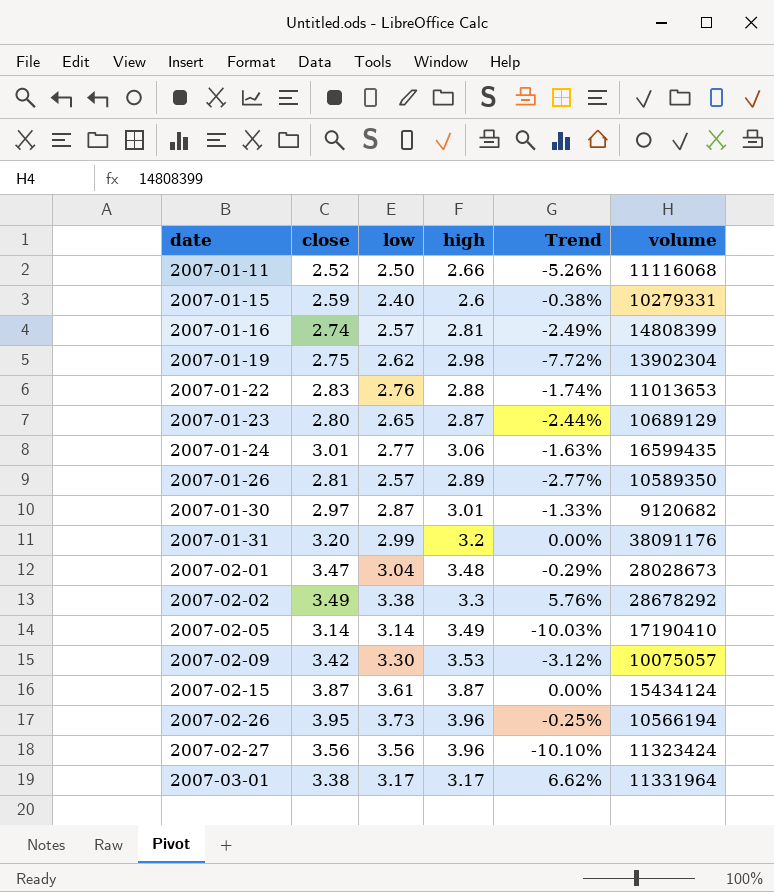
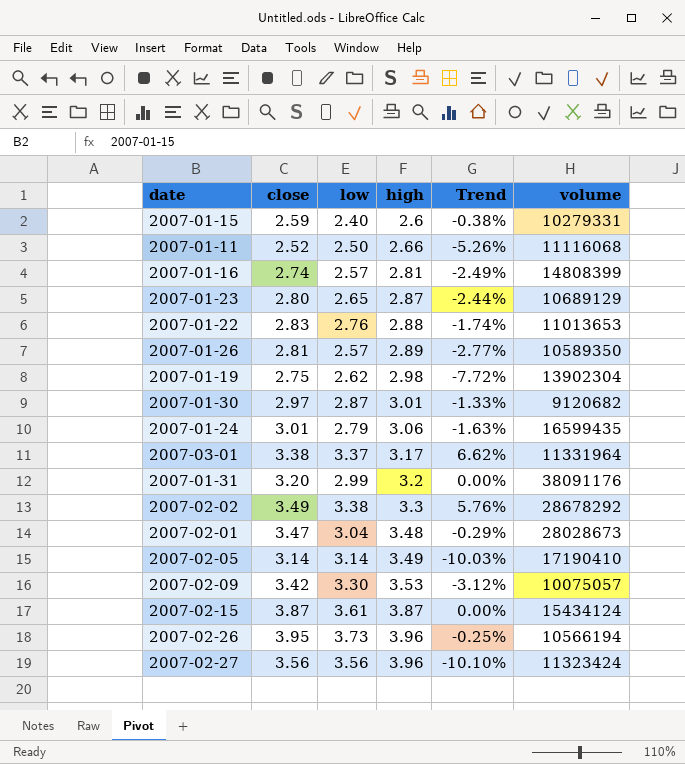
row order: date ascending -> high ascending
2007-01-24 | low: 2.77 -> 2.79
2007-03-01 | low: 3.17 -> 3.37

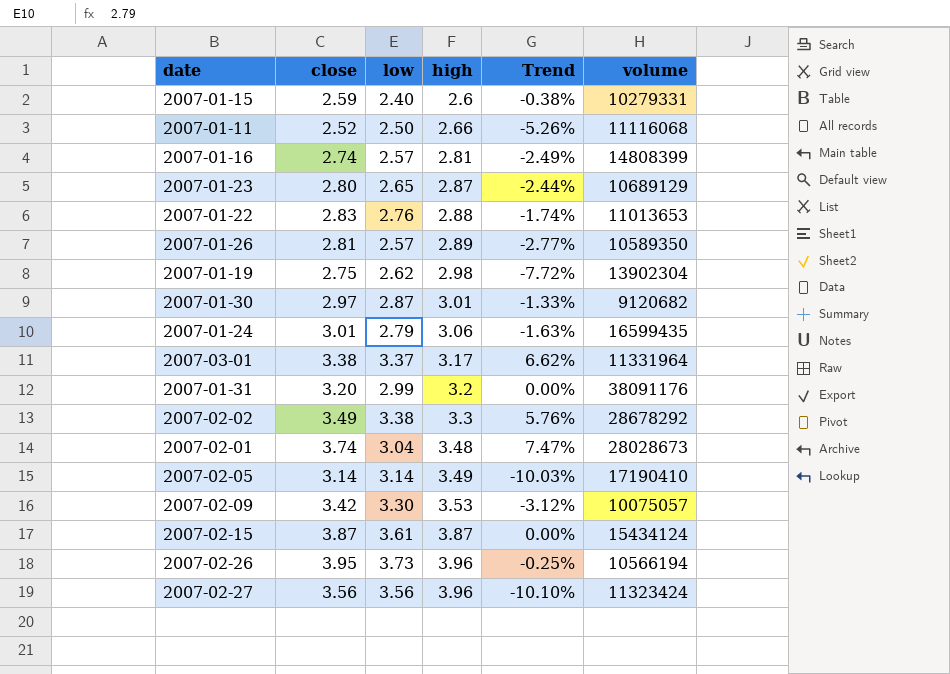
2007-02-01 | close: 3.47 -> 3.74
2007-02-01 | Trend: -0.29% -> 7.47%

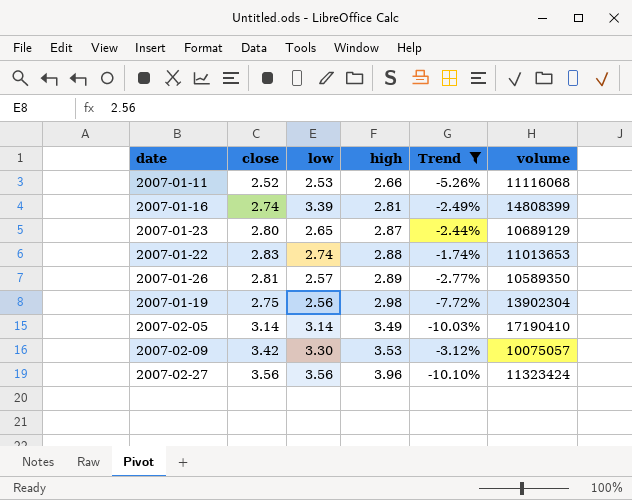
filter: none -> Trend <= -1.74%
2007-01-11 | low: 2.50 -> 2.53
2007-01-16 | low: 2.57 -> 3.39
2007-01-22 | low: 2.76 -> 2.74
2007-01-19 | low: 2.62 -> 2.56

